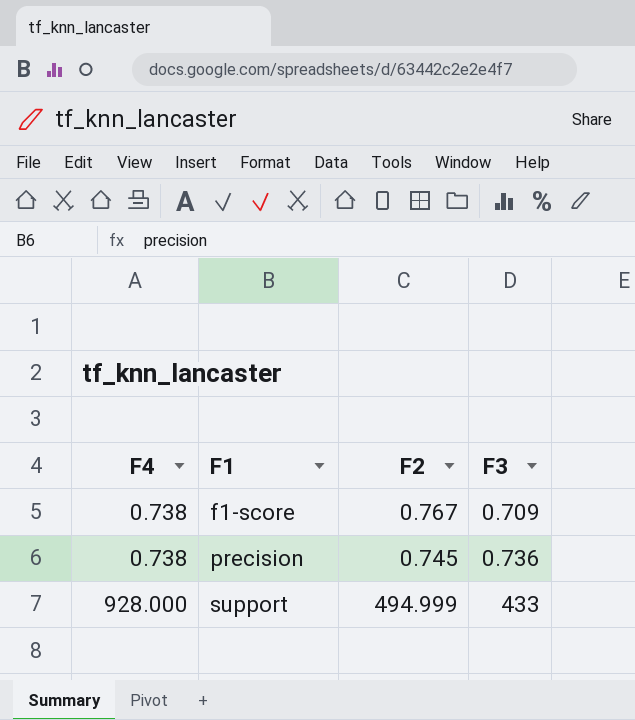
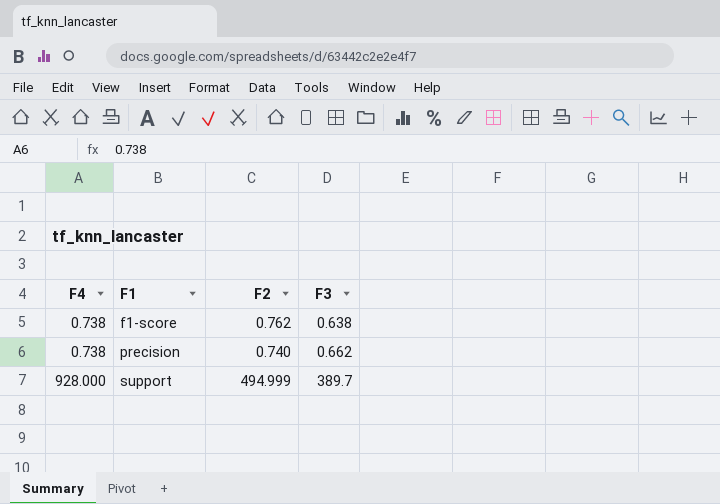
f1-score | F2: 0.767 -> 0.762
f1-score | F3: 0.709 -> 0.638
precision | F2: 0.745 -> 0.740
precision | F3: 0.736 -> 0.662
support | F3: 433 -> 389.7

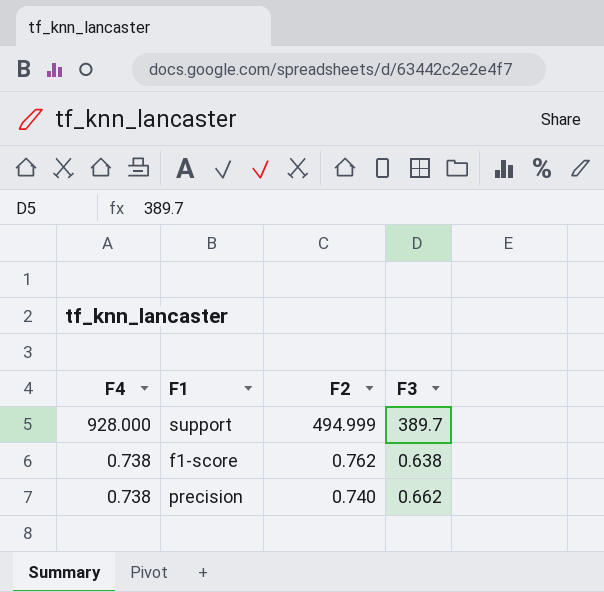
row order: F4 ascending -> F4 descending

